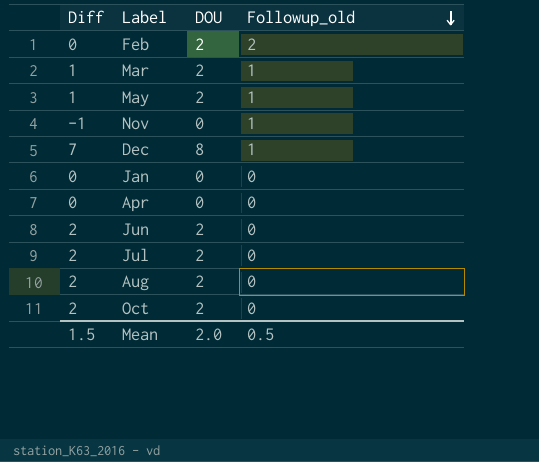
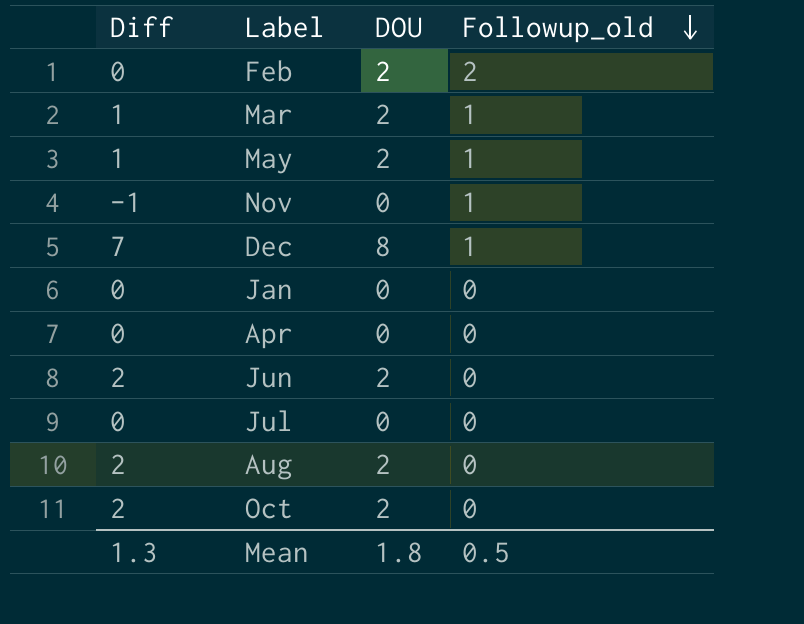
Jul | Diff: 2 -> 0
Jul | DOU: 2 -> 0
Mean | Diff: 1.5 -> 1.3
Mean | DOU: 2.0 -> 1.8

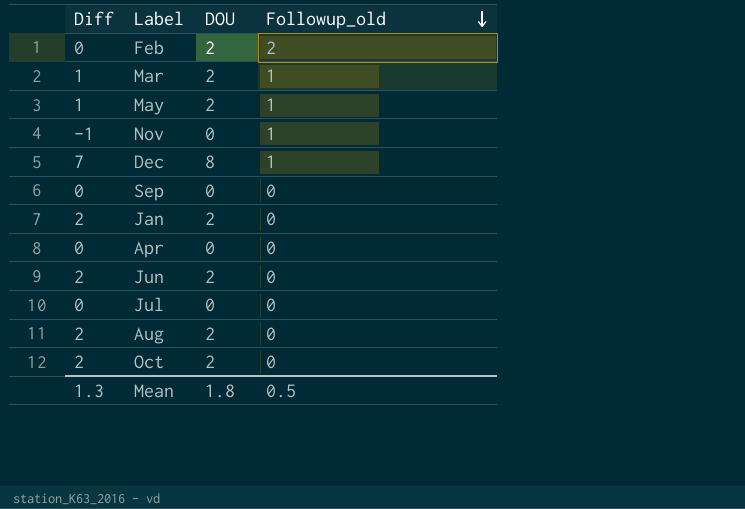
row Sep: none -> 0 | 0 | 0
Jan | Diff: 0 -> 2
Jan | DOU: 0 -> 2

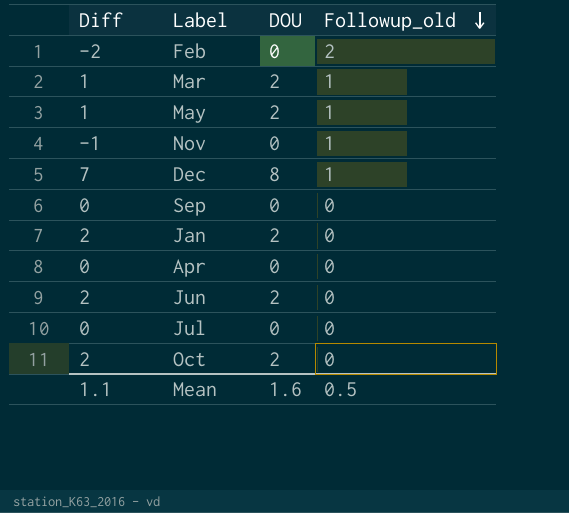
row Aug: 2 | 2 | 0 -> none
Feb | Diff: 0 -> -2
Feb | DOU: 2 -> 0
Mean | Diff: 1.3 -> 1.1
Mean | DOU: 1.8 -> 1.6

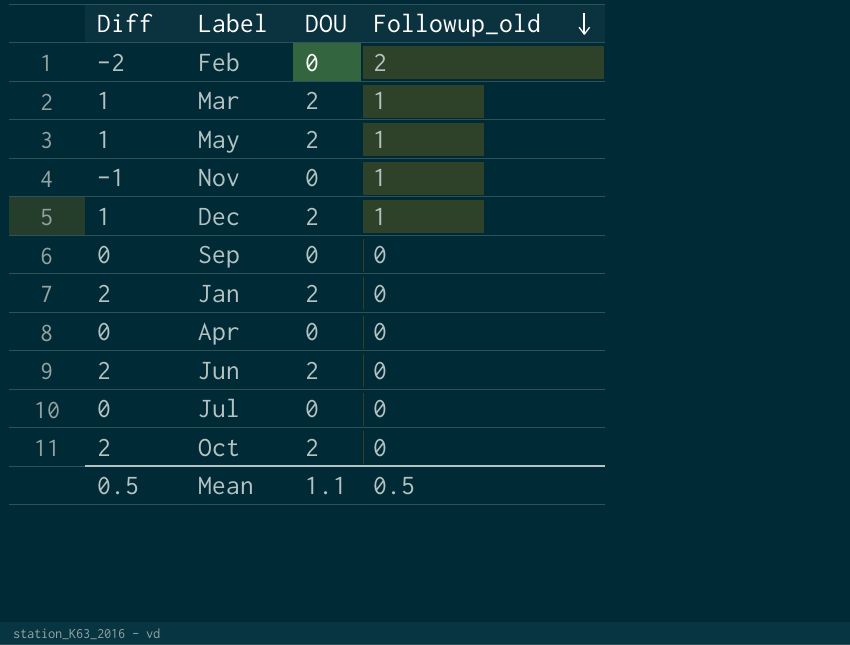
Dec | Diff: 7 -> 1
Dec | DOU: 8 -> 2
Mean | Diff: 1.1 -> 0.5
Mean | DOU: 1.6 -> 1.1

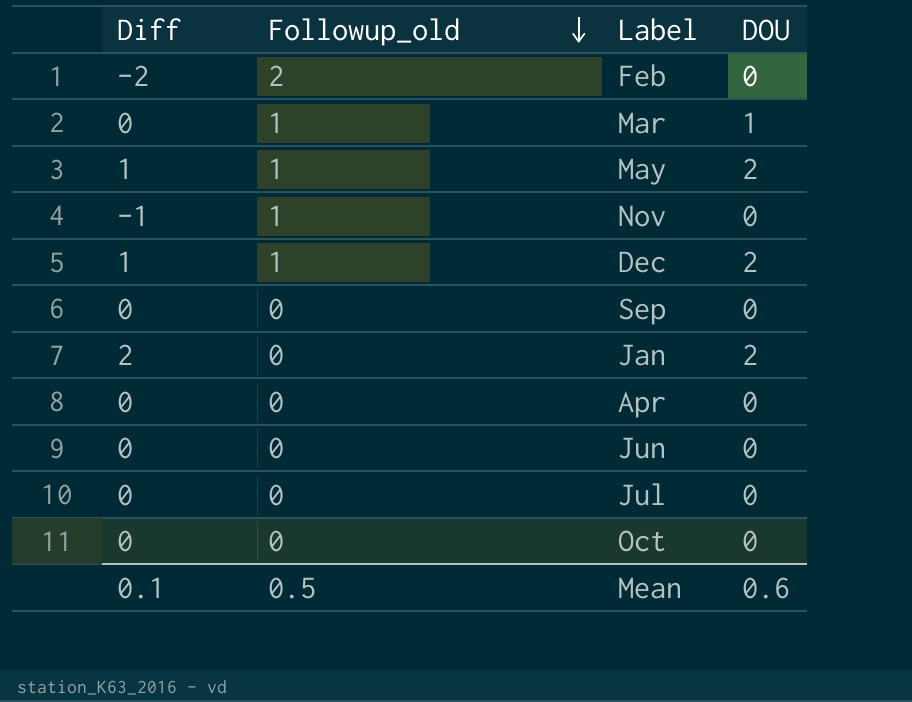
column Followup_old | position: 4 -> 2
Mar | Diff: 1 -> 0
Mar | DOU: 2 -> 1
Jun | Diff: 2 -> 0
Jun | DOU: 2 -> 0
Oct | Diff: 2 -> 0
Oct | DOU: 2 -> 0
Mean | Diff: 0.5 -> 0.1
Mean | DOU: 1.1 -> 0.6

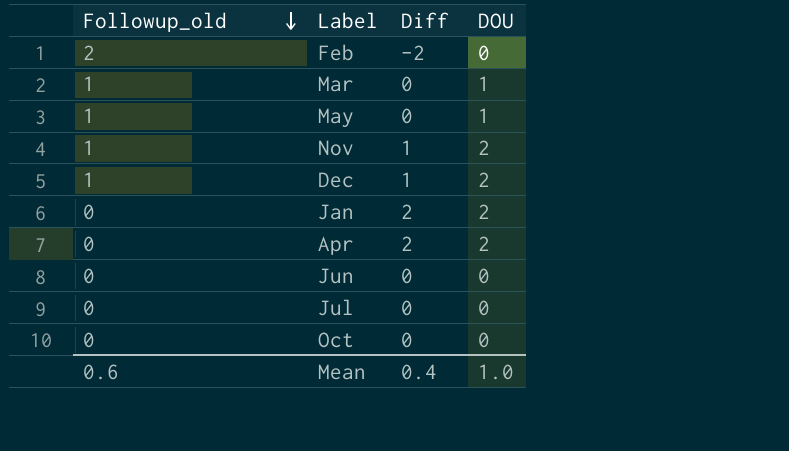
column Diff | position: 1 -> 3
row Sep: 0 | 0 | 0 -> none
May | Diff: 1 -> 0
May | DOU: 2 -> 1
Nov | Diff: -1 -> 1
Nov | DOU: 0 -> 2
Apr | Diff: 0 -> 2
Apr | DOU: 0 -> 2
Mean | Followup_old: 0.5 -> 0.6
Mean | Diff: 0.1 -> 0.4
Mean | DOU: 0.6 -> 1.0

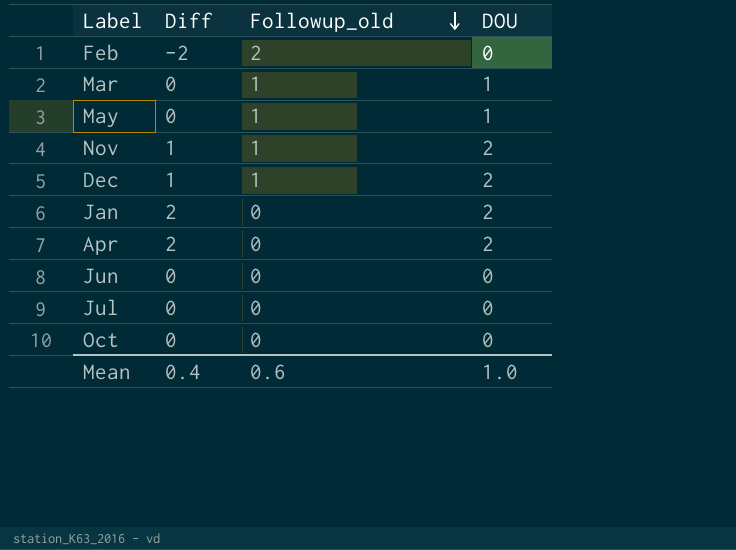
column Followup_old | position: 1 -> 3

